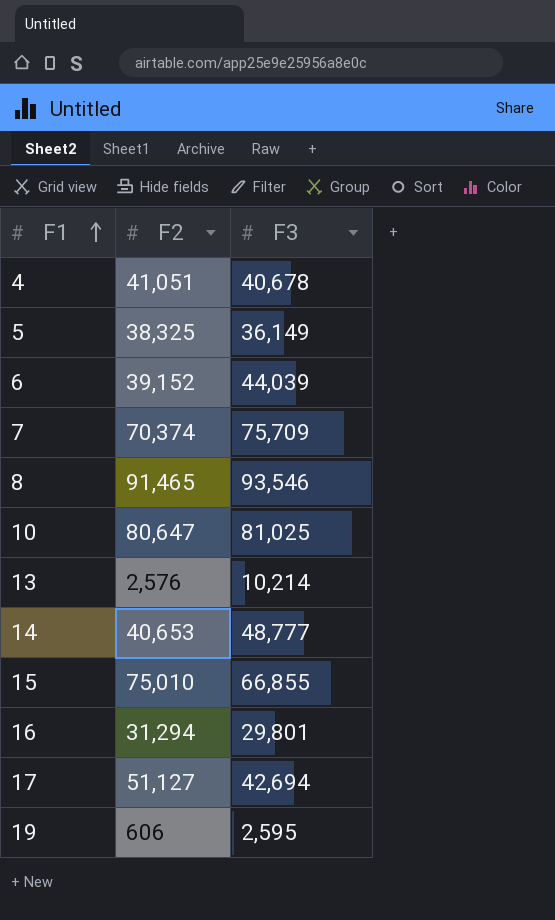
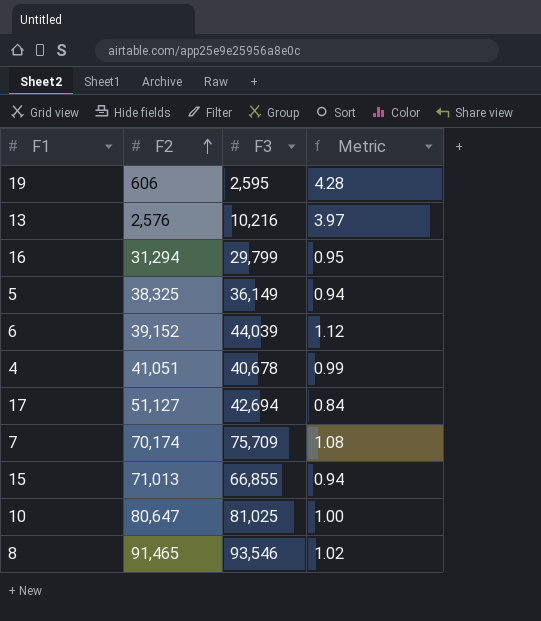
row order: F1 ascending -> F2 ascending
column Metric | formula: none -> [F3] / [F2]
row 14: 40,653 | 48,777 -> none
13 | F3: 10,214 -> 10,216
16 | F3: 29,801 -> 29,799
7 | F2: 70,374 -> 70,174
15 | F2: 75,010 -> 71,013

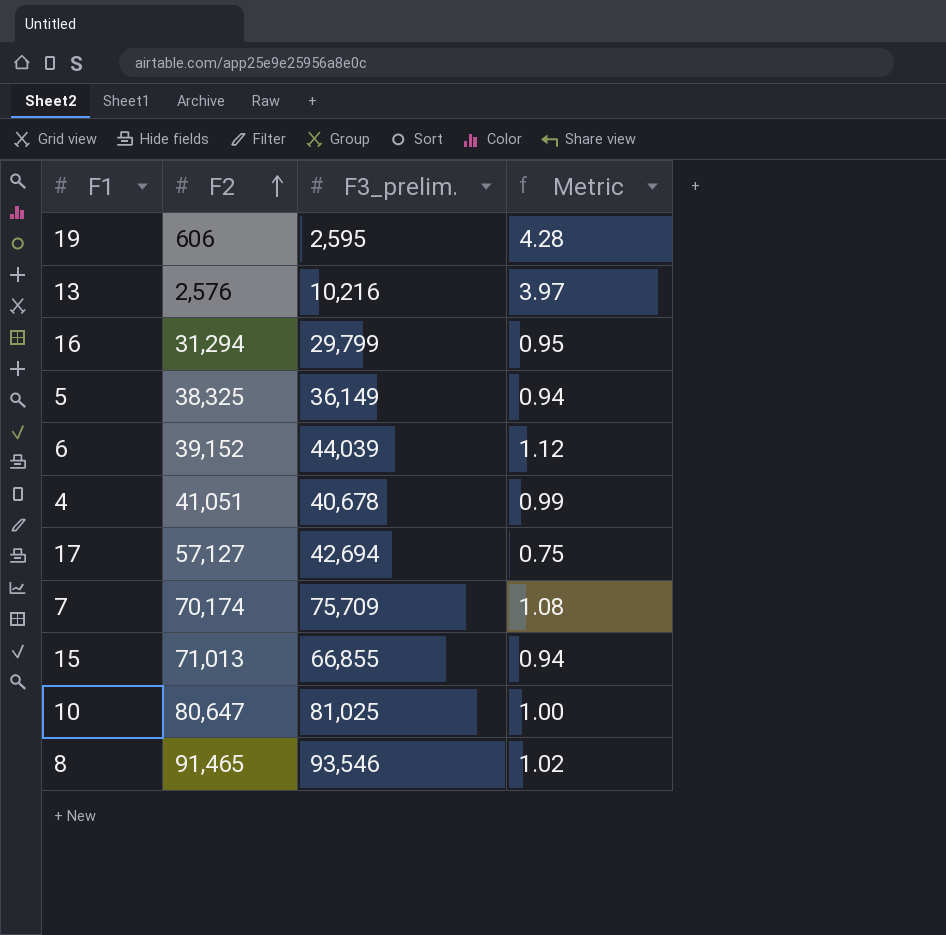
column name: F3 -> F3_prelim.
17 | F2: 51,127 -> 57,127
17 | Metric: 0.84 -> 0.75

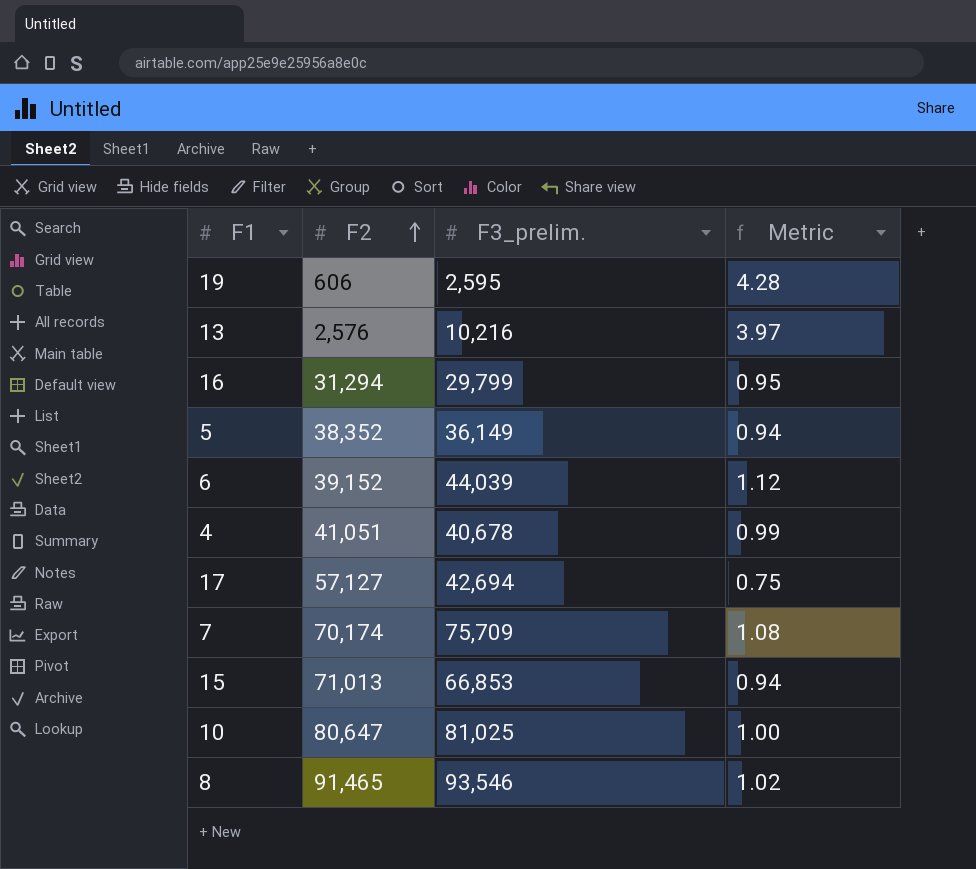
5 | F2: 38,325 -> 38,352
15 | F3_prelim.: 66,855 -> 66,853

